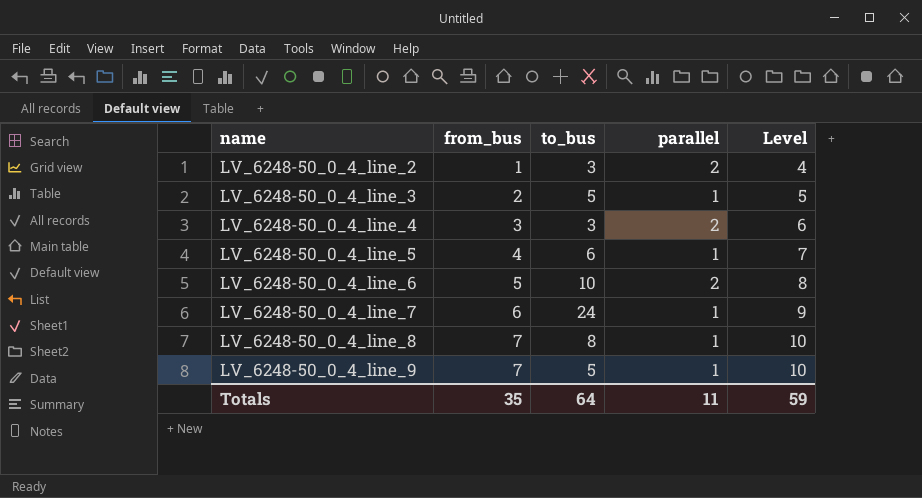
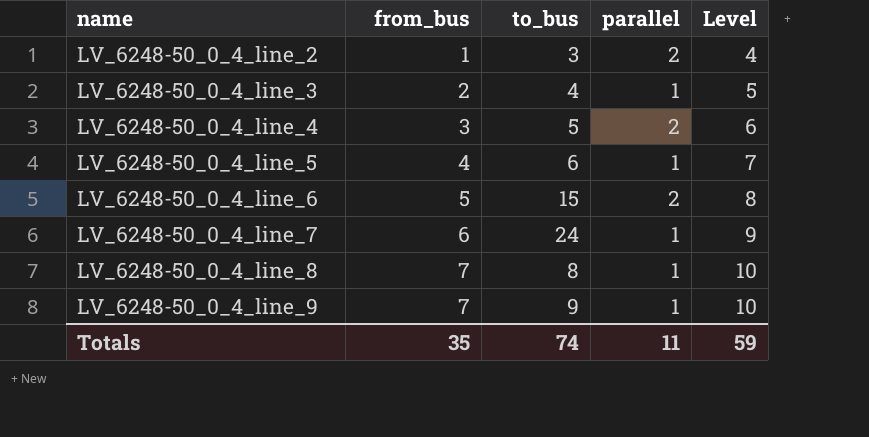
LV_6248-50_0_4_line_3 | to_bus: 5 -> 4
LV_6248-50_0_4_line_4 | to_bus: 3 -> 5
LV_6248-50_0_4_line_6 | to_bus: 10 -> 15
LV_6248-50_0_4_line_9 | to_bus: 5 -> 9
Totals | to_bus: 64 -> 74

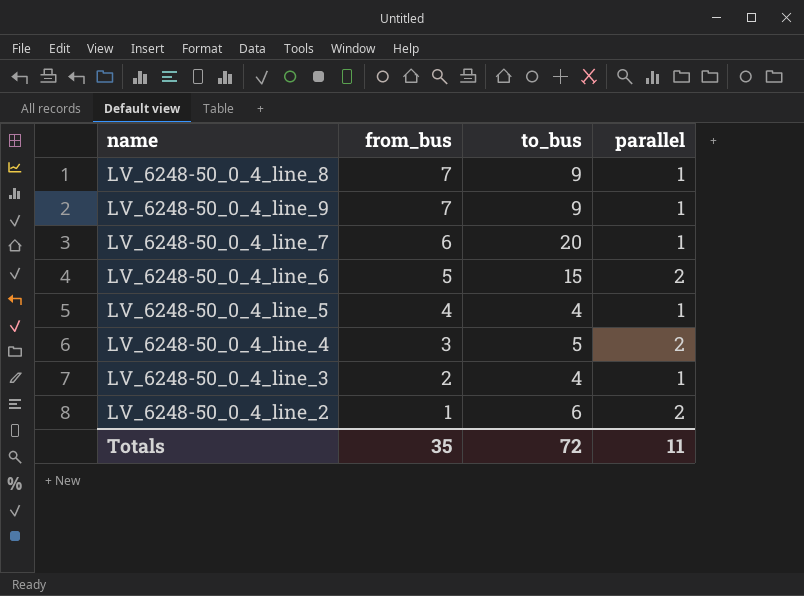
row order: name ascending -> from_bus descending
column Level | formula: [from_bus] + 3 -> none
LV_6248-50_0_4_line_8 | to_bus: 8 -> 9
LV_6248-50_0_4_line_7 | to_bus: 24 -> 20
LV_6248-50_0_4_line_5 | to_bus: 6 -> 4
LV_6248-50_0_4_line_2 | to_bus: 3 -> 6
Totals | to_bus: 74 -> 72

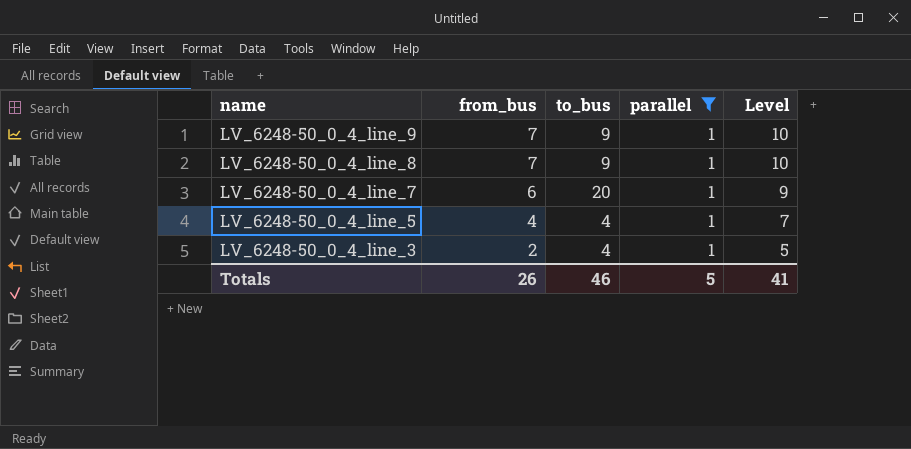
filter: none -> parallel = 1
row order: from_bus descending -> name descending
column Level | formula: none -> [from_bus] + 3
Totals | from_bus: 35 -> 26
Totals | to_bus: 72 -> 46
Totals | parallel: 11 -> 5

